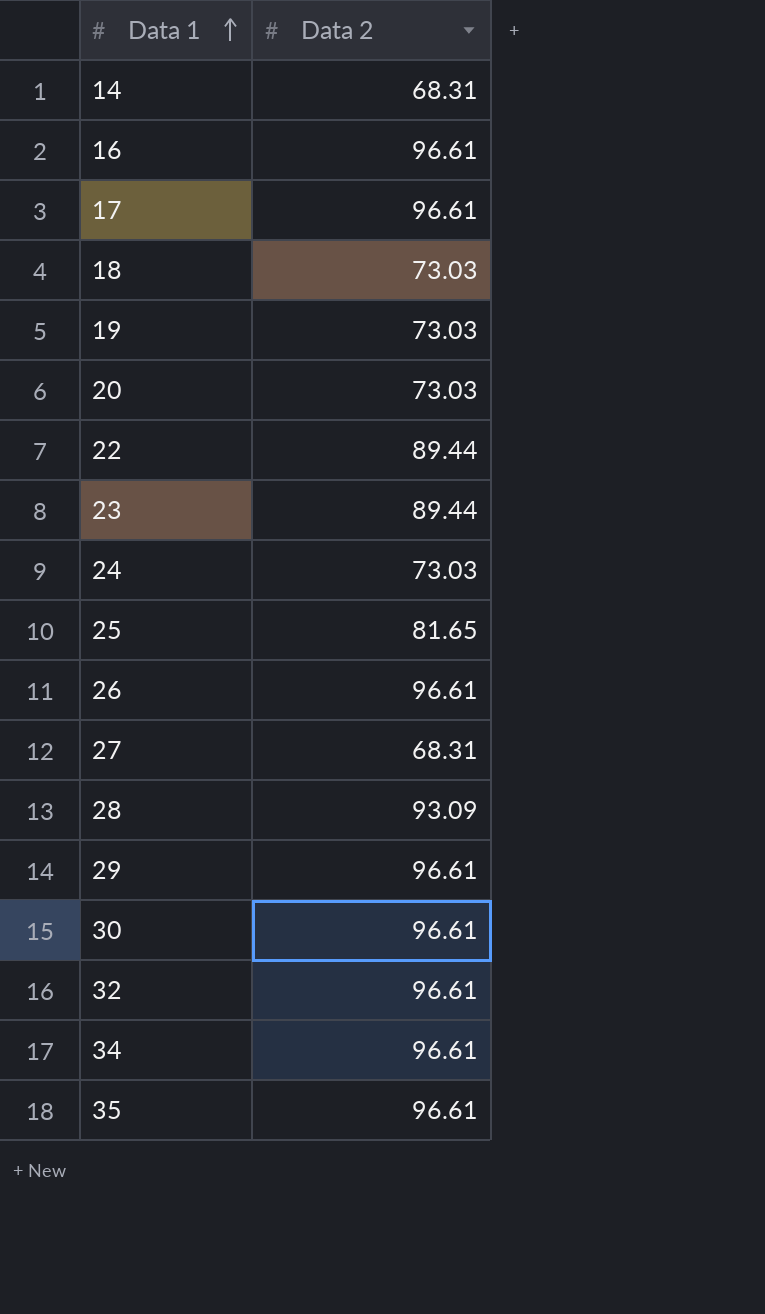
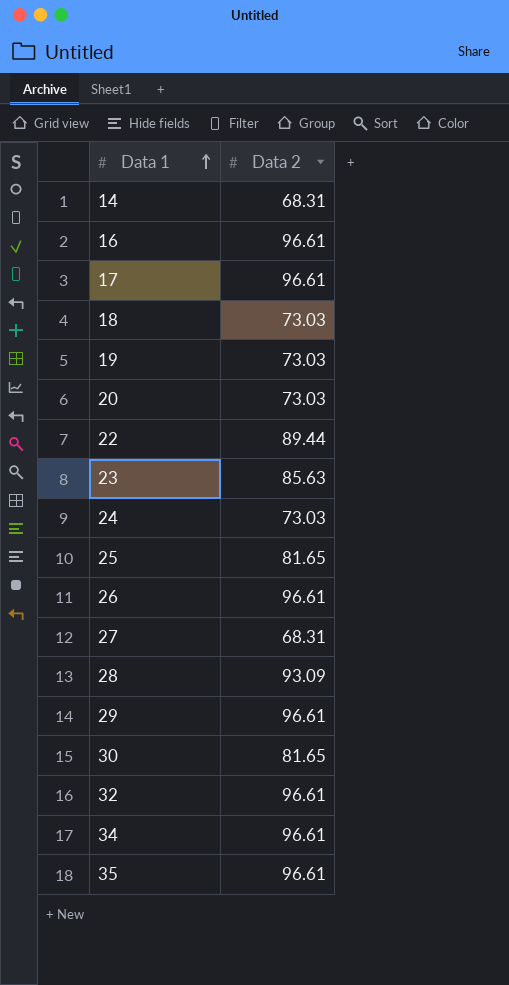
23 | Data 2: 89.44 -> 85.63
30 | Data 2: 96.61 -> 81.65

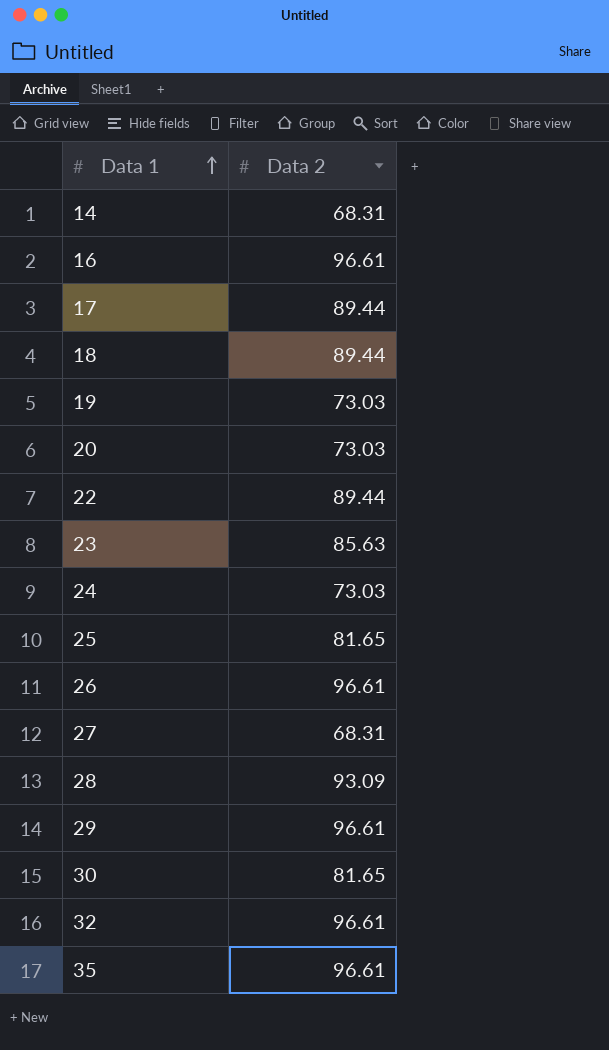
row 34: 96.61 -> none
17 | Data 2: 96.61 -> 89.44
18 | Data 2: 73.03 -> 89.44

